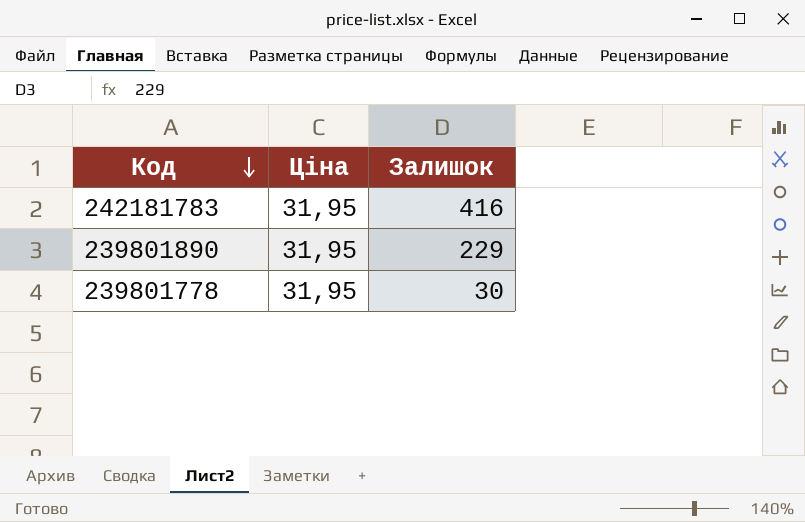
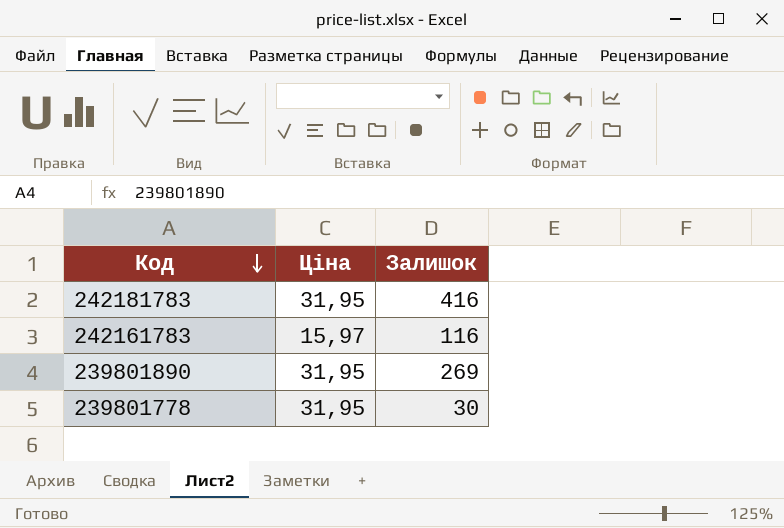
row 242161783: none -> 15,97 | 116
239801890 | Залишок: 229 -> 269

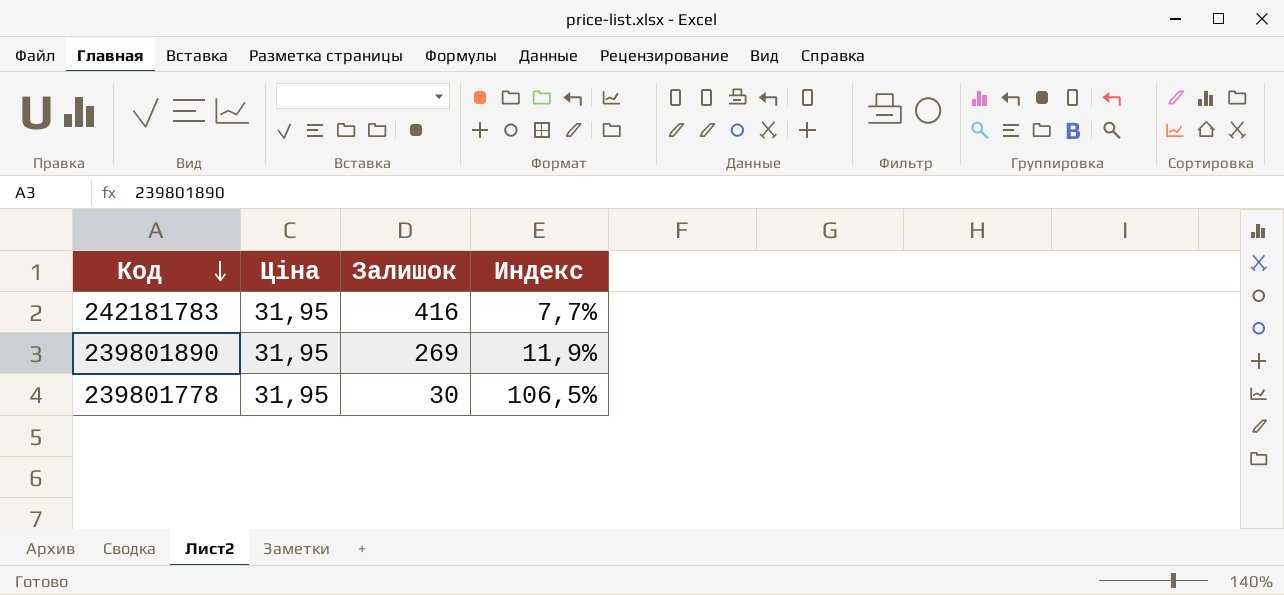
column Индекс | formula: none -> [Ціна] / [Залишок]
row 242161783: 15,97 | 116 -> none

